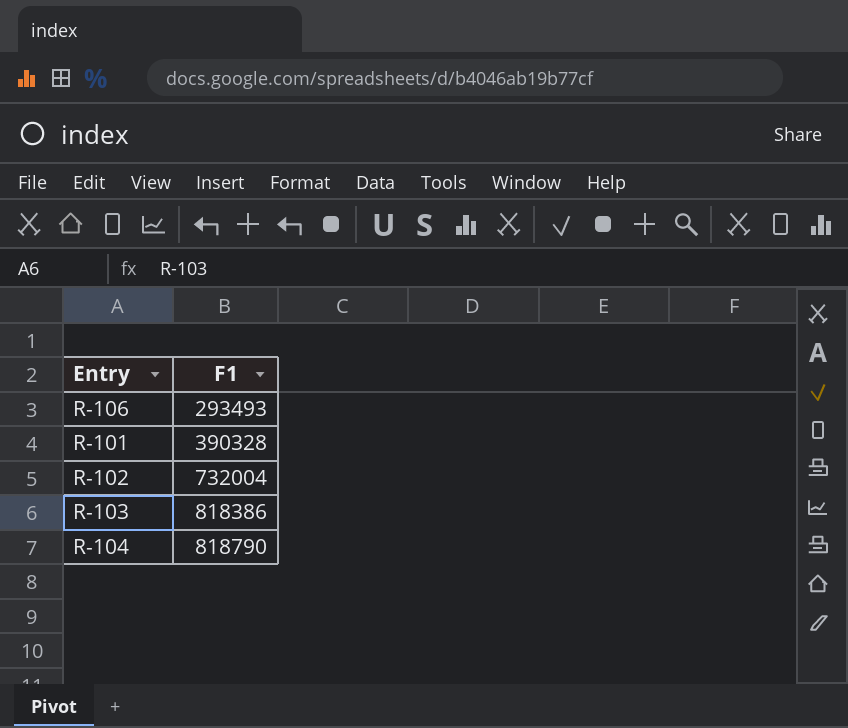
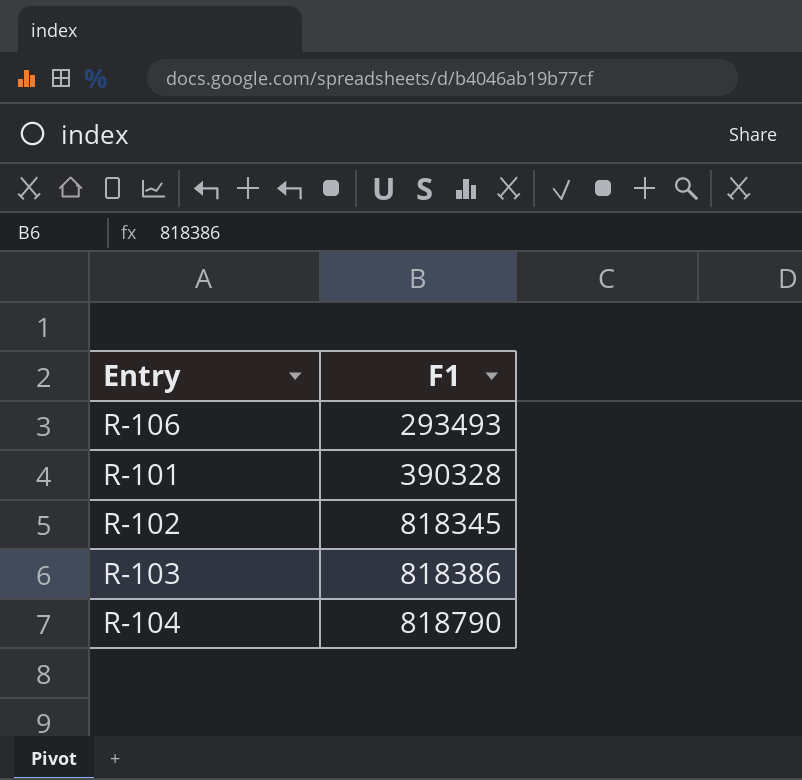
R-102 | F1: 732004 -> 818345

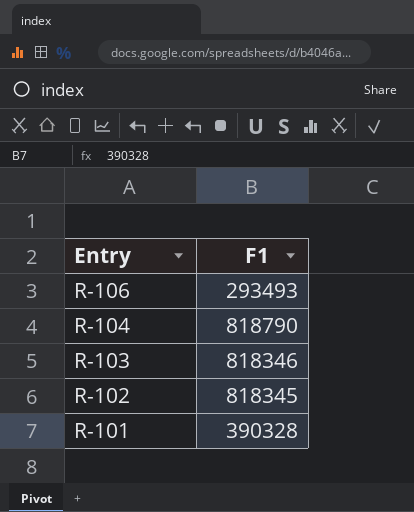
row order: F1 ascending -> Entry descending
R-103 | F1: 818386 -> 818346

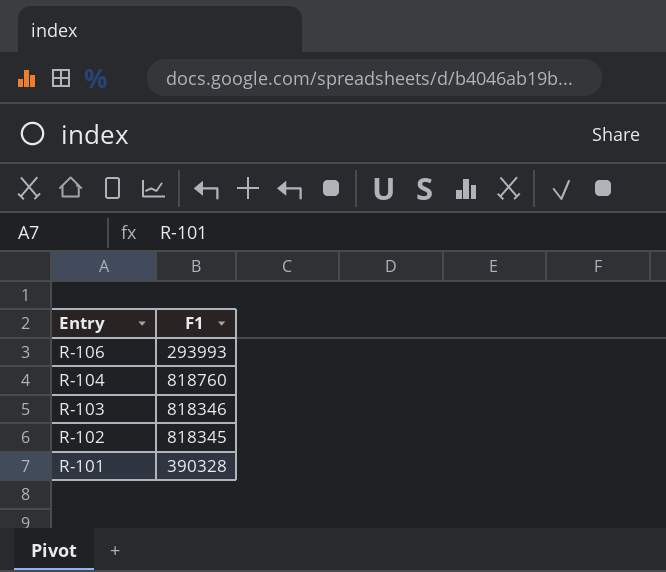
R-106 | F1: 293493 -> 293993
R-104 | F1: 818790 -> 818760

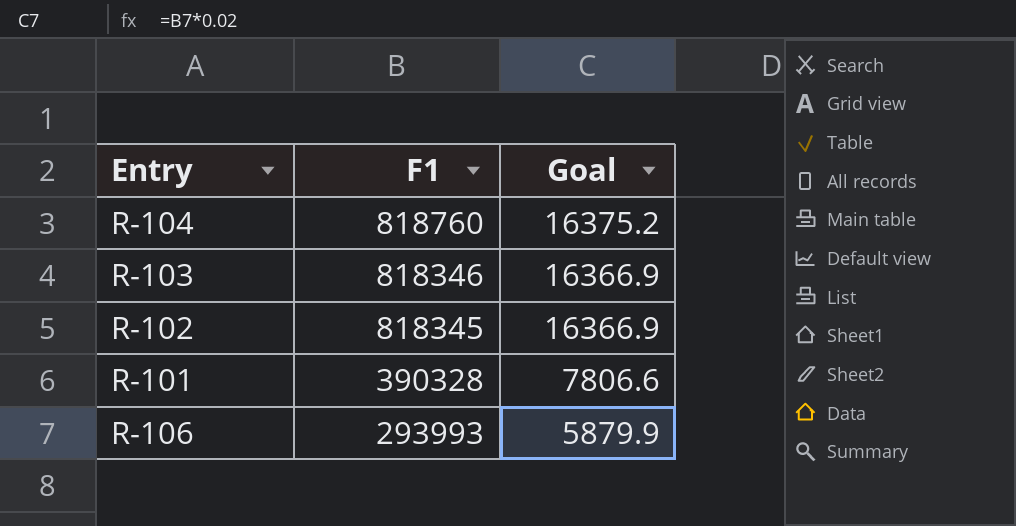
row order: Entry descending -> F1 descending
column Goal | formula: none -> [F1] * 0.02

